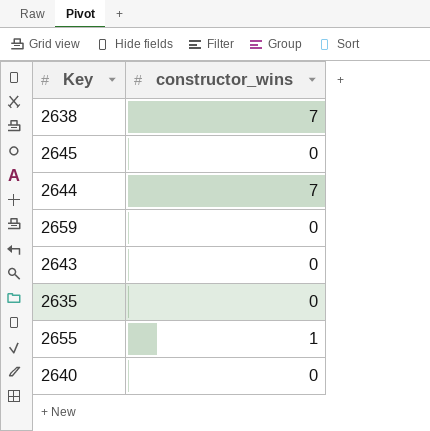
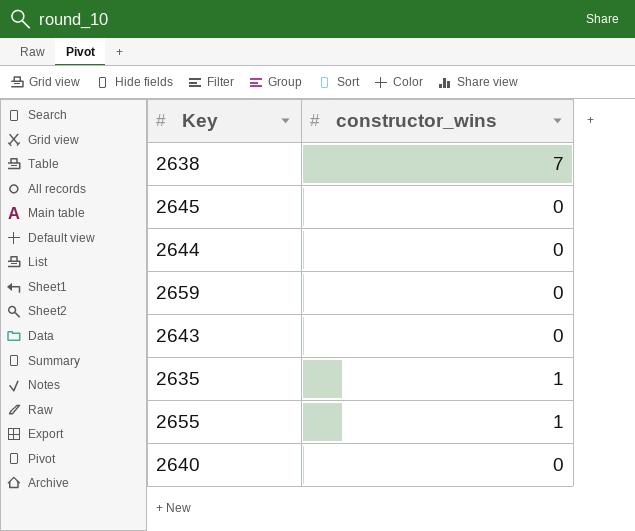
2644 | constructor_wins: 7 -> 0
2635 | constructor_wins: 0 -> 1

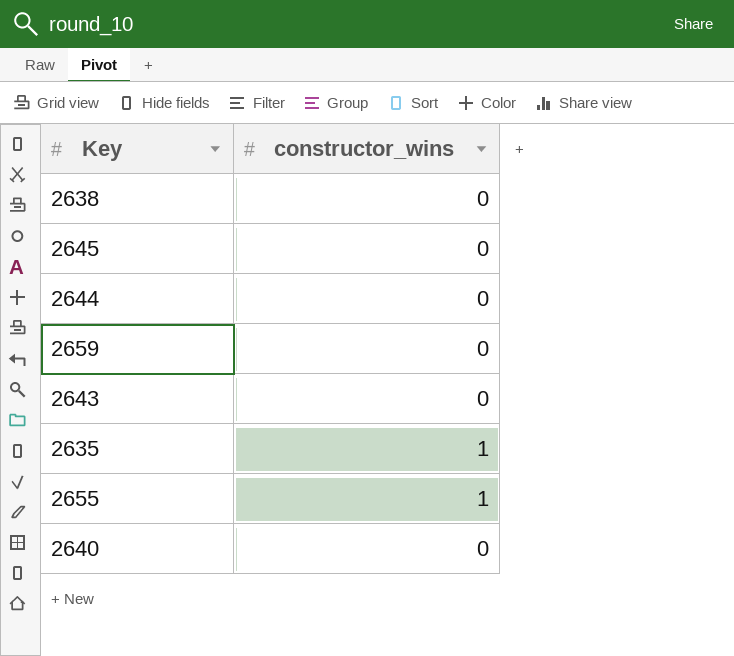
2638 | constructor_wins: 7 -> 0

